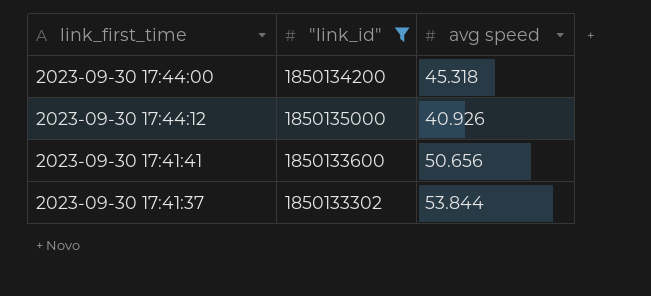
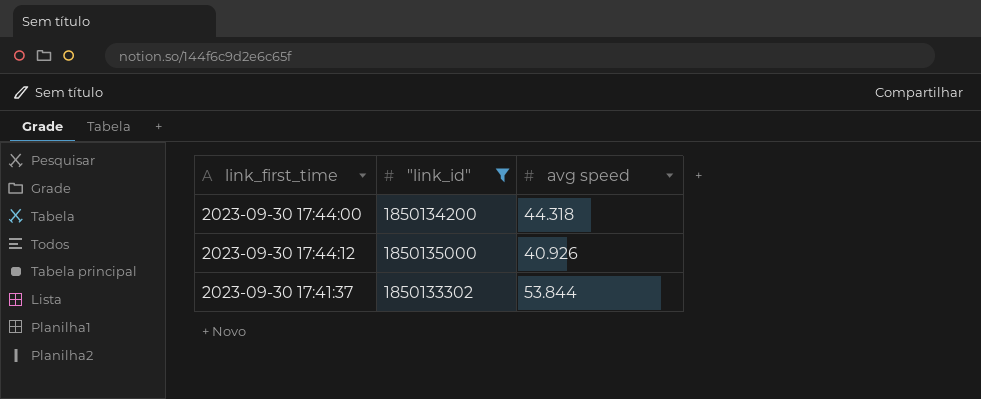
row 2023-09-30 17:41:41: 1850133600 | 50.656 -> none
2023-09-30 17:44:00 | avg speed: 45.318 -> 44.318

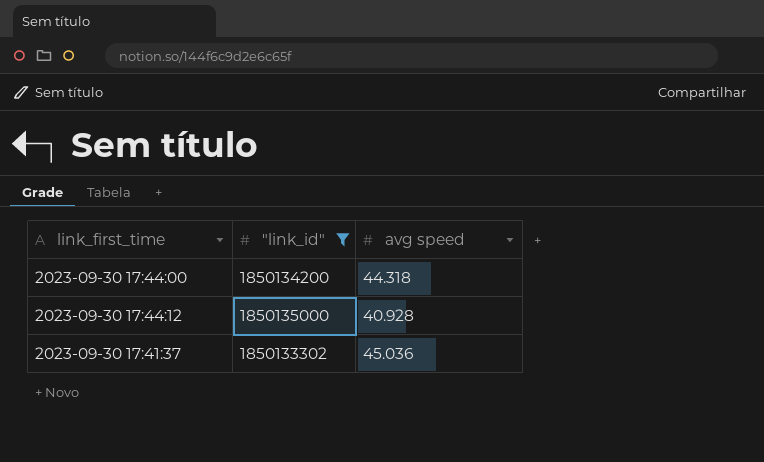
2023-09-30 17:44:12 | avg speed: 40.926 -> 40.928
2023-09-30 17:41:37 | avg speed: 53.844 -> 45.036

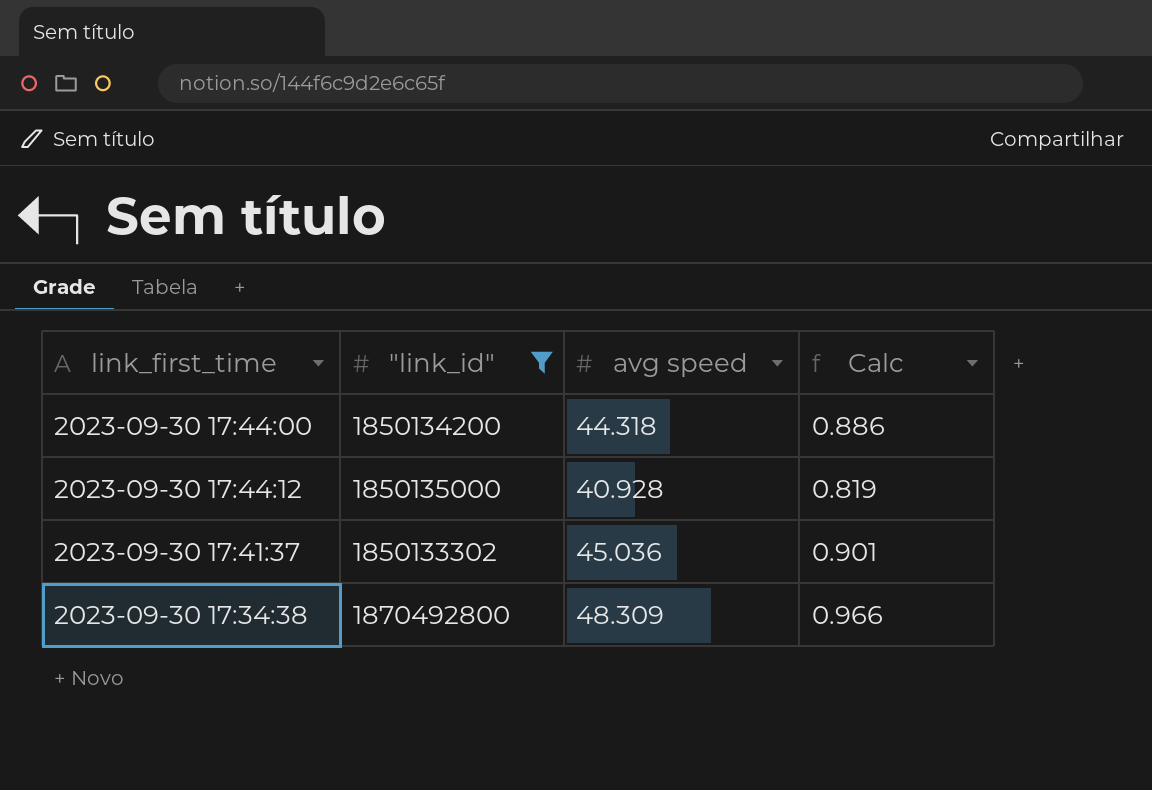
column Calc | formula: none -> [avg speed] * 0.02
row 2023-09-30 17:34:38: none -> 1870492800 | 48.309 | 0.966

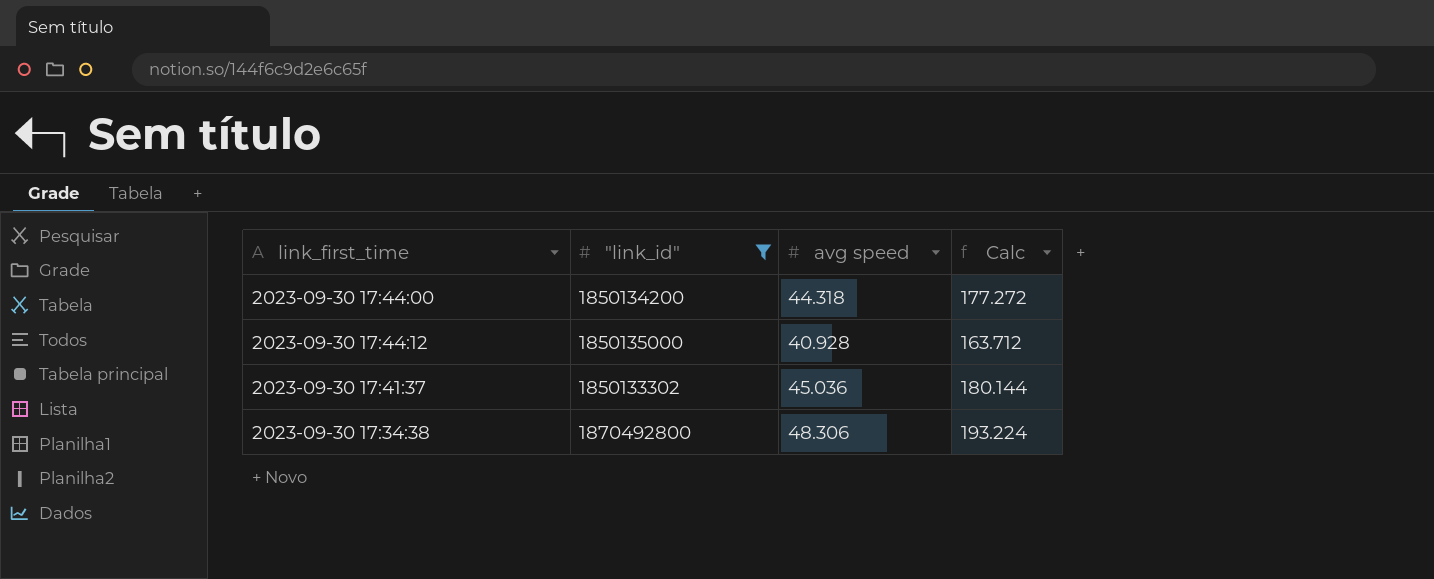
column Calc | formula: [avg speed] * 0.02 -> [avg speed] * 4
2023-09-30 17:34:38 | avg speed: 48.309 -> 48.306

